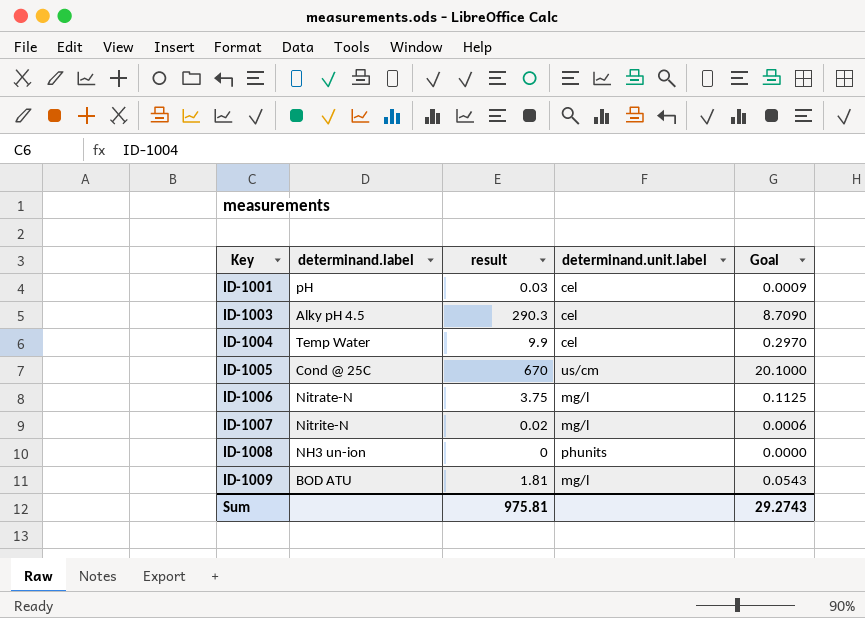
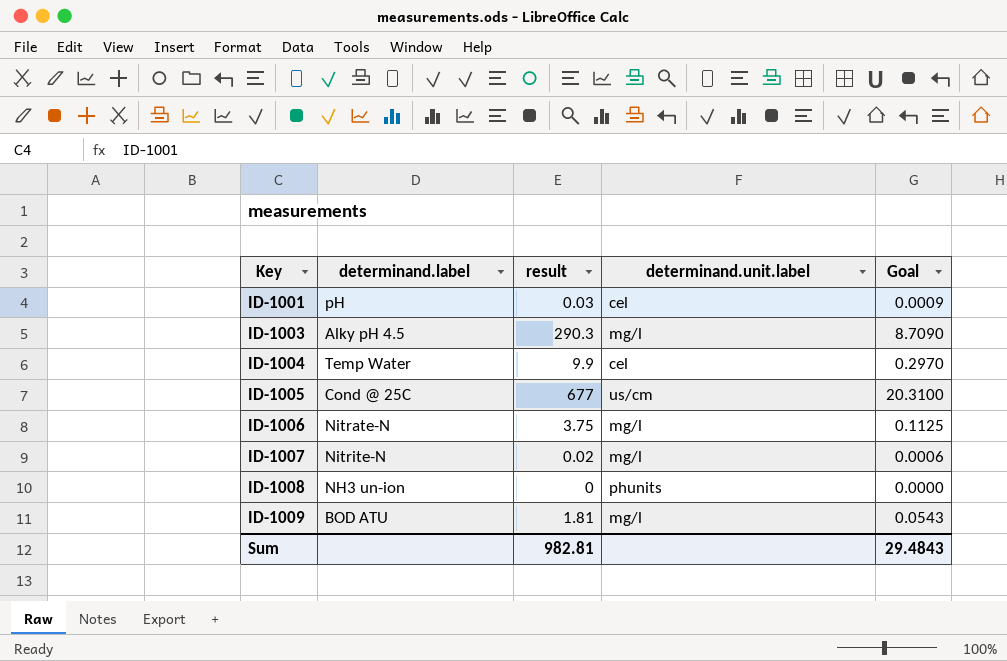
ID-1003 | determinand.unit.label: cel -> mg/l
ID-1005 | result: 670 -> 677
ID-1005 | Goal: 20.1000 -> 20.3100
Sum | result: 975.81 -> 982.81
Sum | Goal: 29.2743 -> 29.4843

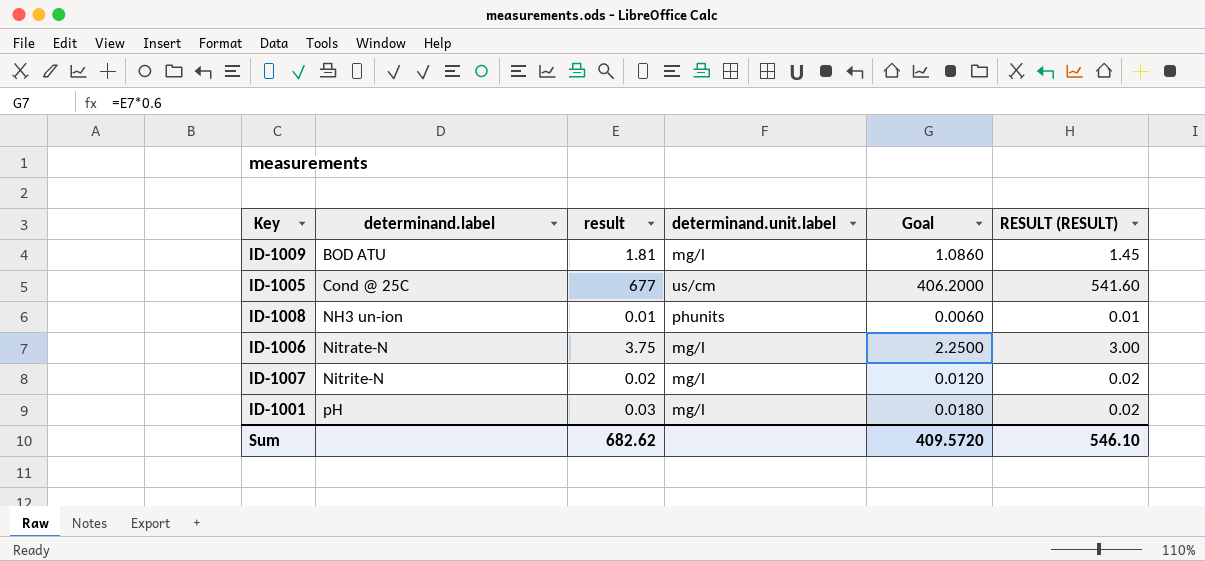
row order: Key ascending -> determinand.label ascending
column Goal | formula: [result] * 0.03 -> [result] * 0.6
column RESULT (RESULT) | formula: none -> [result] * 0.8
row ID-1003: Alky pH 4.5 | 290.3 | mg/l | 8.7090 -> none
row ID-1004: Temp Water | 9.9 | cel | 0.2970 -> none
ID-1008 | result: 0 -> 0.01
ID-1001 | determinand.unit.label: cel -> mg/l
Sum | result: 982.81 -> 682.62
Sum | Goal: 29.4843 -> 409.5720

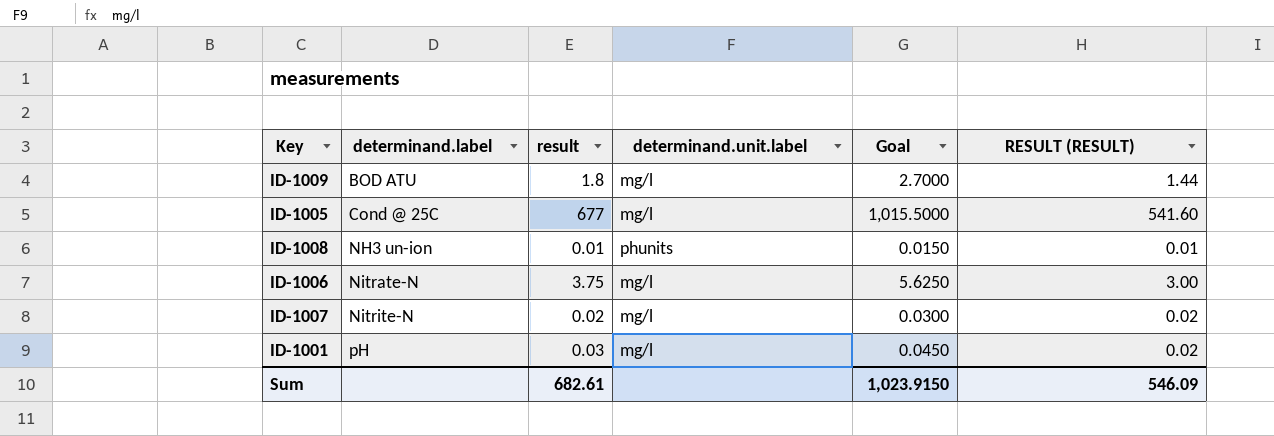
column Goal | formula: [result] * 0.6 -> [result] * 1.5
ID-1009 | result: 1.81 -> 1.8
ID-1009 | RESULT (RESULT): 1.45 -> 1.44
ID-1005 | determinand.unit.label: us/cm -> mg/l
Sum | result: 682.62 -> 682.61
Sum | Goal: 409.5720 -> 1,023.9150
Sum | RESULT (RESULT): 546.10 -> 546.09

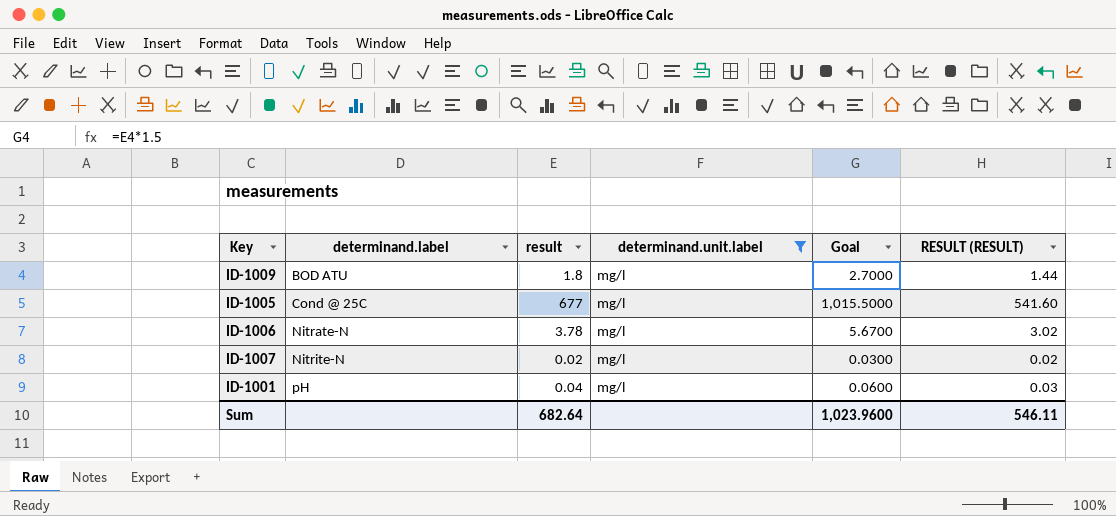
filter: none -> determinand.unit.label = mg/l
ID-1006 | result: 3.75 -> 3.78
ID-1006 | Goal: 5.6250 -> 5.6700
ID-1006 | RESULT (RESULT): 3.00 -> 3.02
ID-1001 | result: 0.03 -> 0.04
ID-1001 | Goal: 0.0450 -> 0.0600
ID-1001 | RESULT (RESULT): 0.02 -> 0.03
Sum | result: 682.61 -> 682.64
Sum | Goal: 1,023.9150 -> 1,023.9600
Sum | RESULT (RESULT): 546.09 -> 546.11

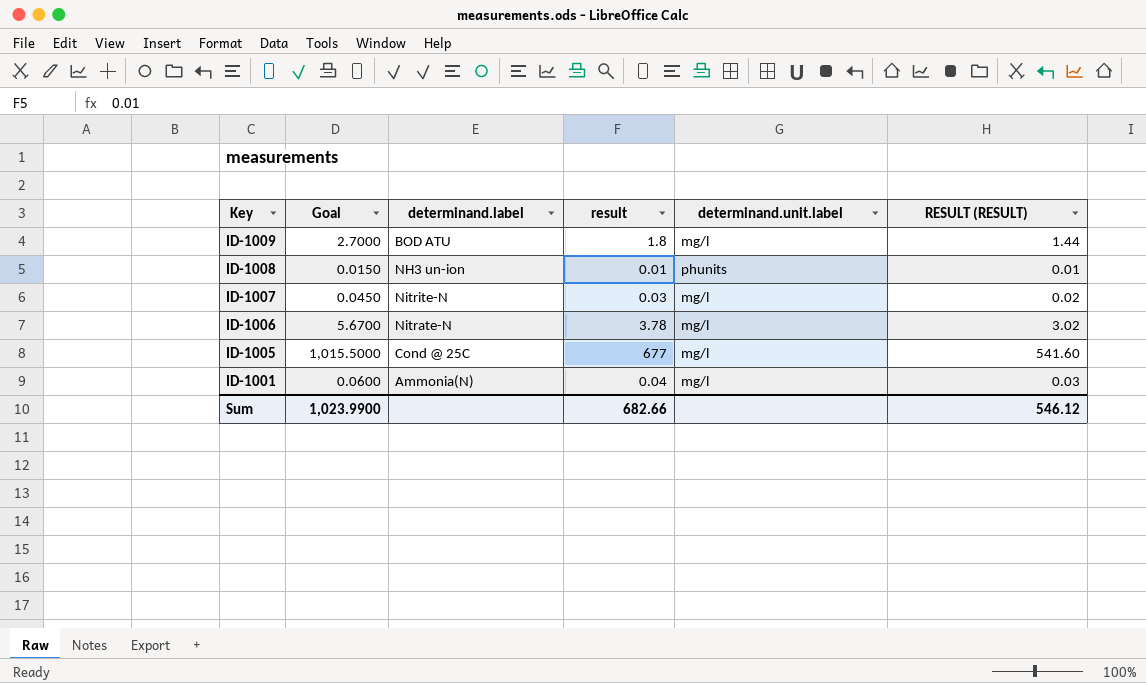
filter: determinand.unit.label = mg/l -> none
row order: determinand.label ascending -> Key descending
column Goal | position: 5 -> 2
ID-1007 | Goal: 0.0300 -> 0.0450
ID-1007 | result: 0.02 -> 0.03
ID-1001 | determinand.label: pH -> Ammonia(N)
Sum | Goal: 1,023.9600 -> 1,023.9900
Sum | result: 682.64 -> 682.66
Sum | RESULT (RESULT): 546.11 -> 546.12

